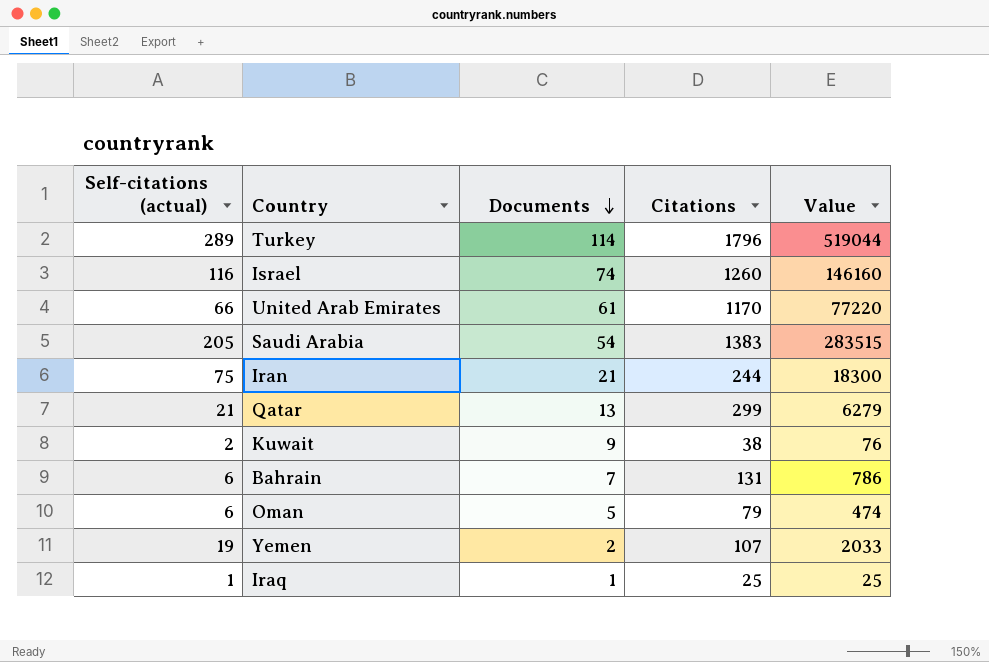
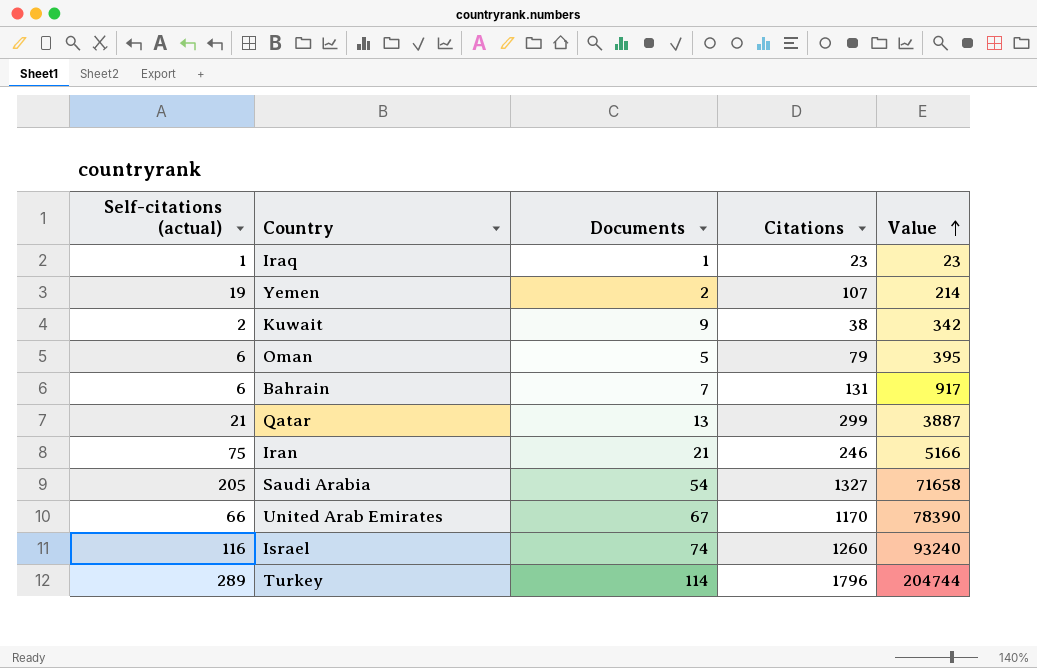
row order: Documents descending -> Value ascending
column Value | formula: [Self-citations (actual)] * [Citations] -> [Documents] * [Citations]
Iraq | Citations: 25 -> 23
Iran | Citations: 244 -> 246
Saudi Arabia | Citations: 1383 -> 1327
United Arab Emirates | Documents: 61 -> 67

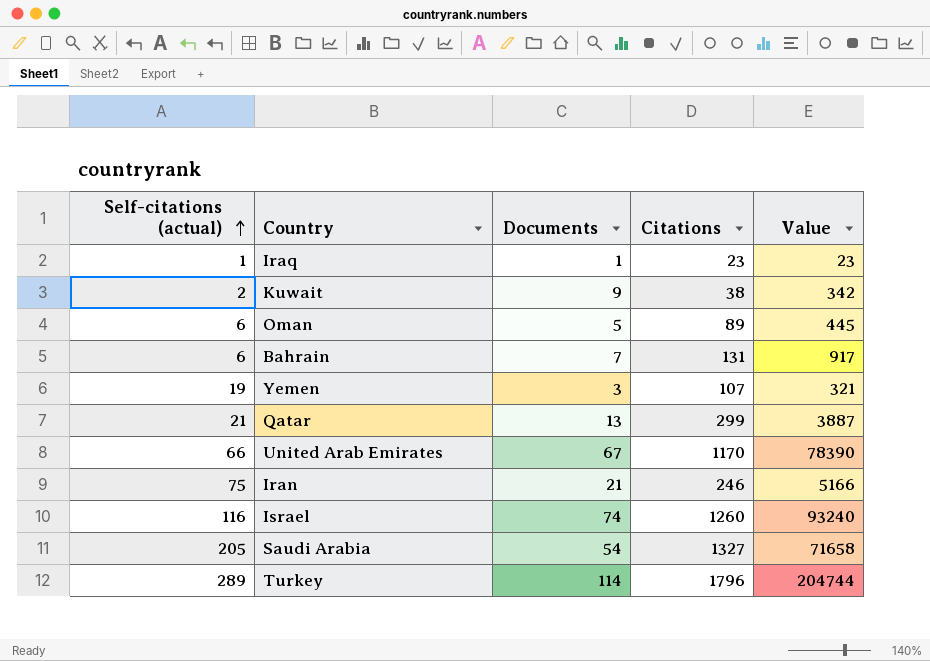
row order: Value ascending -> Self-citations (actual) ascending
Oman | Citations: 79 -> 89
Oman | Value: 395 -> 445
Yemen | Documents: 2 -> 3
Yemen | Value: 214 -> 321

